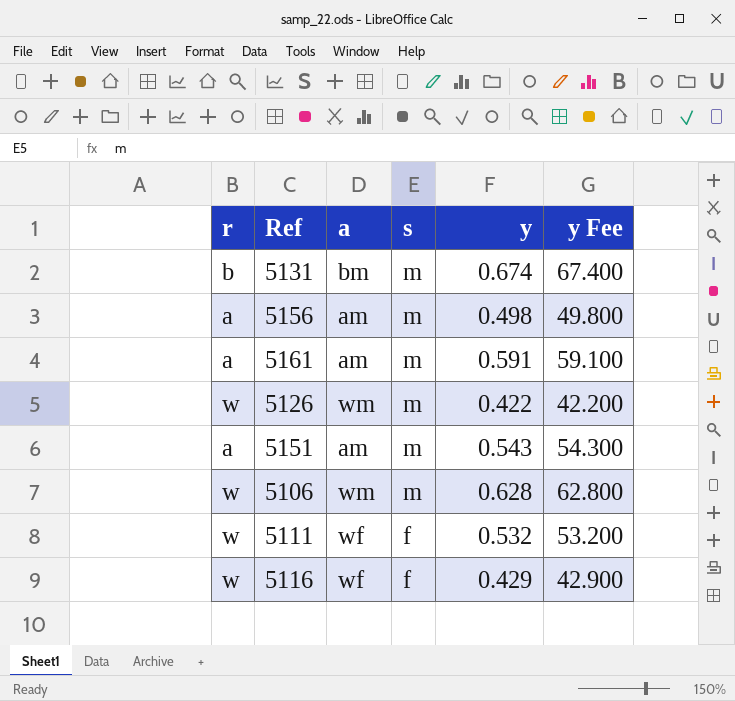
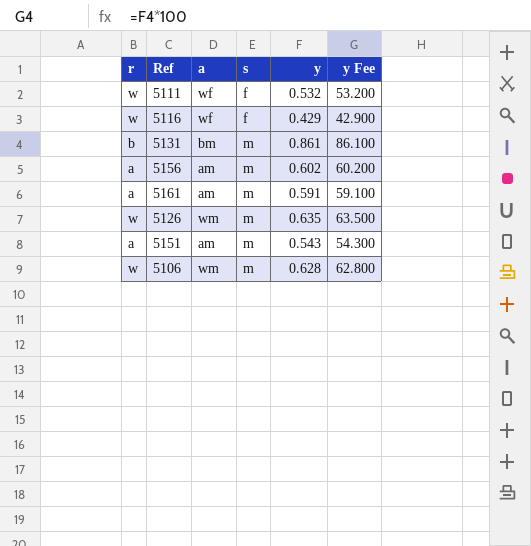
row order: s descending -> s ascending
5131 | y: 0.674 -> 0.861
5131 | y Fee: 67.400 -> 86.100
5156 | y: 0.498 -> 0.602
5156 | y Fee: 49.800 -> 60.200
5126 | y: 0.422 -> 0.635
5126 | y Fee: 42.200 -> 63.500

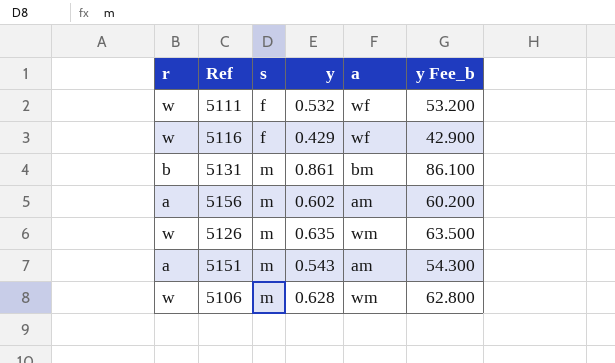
column a | position: 3 -> 5
column name: y Fee -> y Fee_b
row 5161: a | am | m | 0.591 | 59.100 -> none

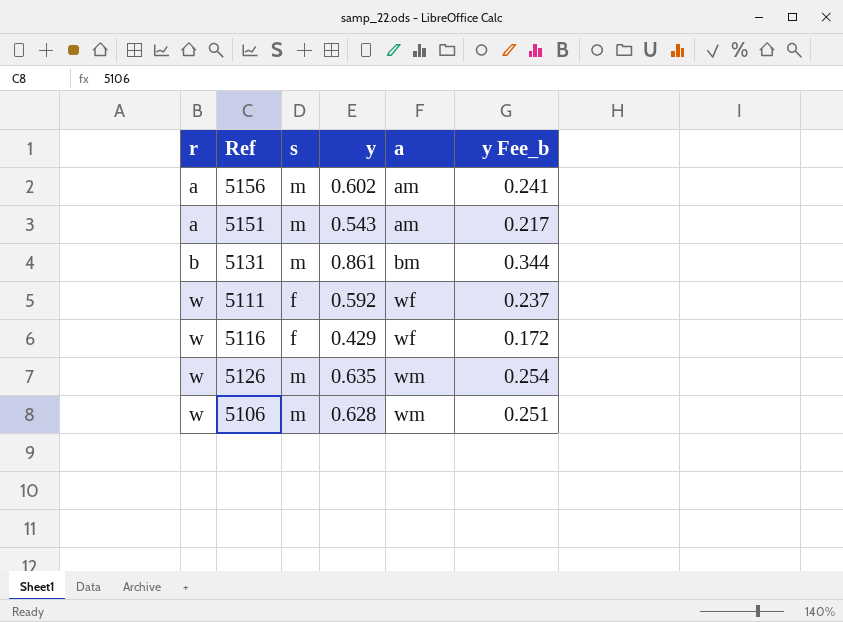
row order: s ascending -> r ascending
column y Fee_b | formula: [y] * 100 -> [y] * 0.4
5111 | y: 0.532 -> 0.592

